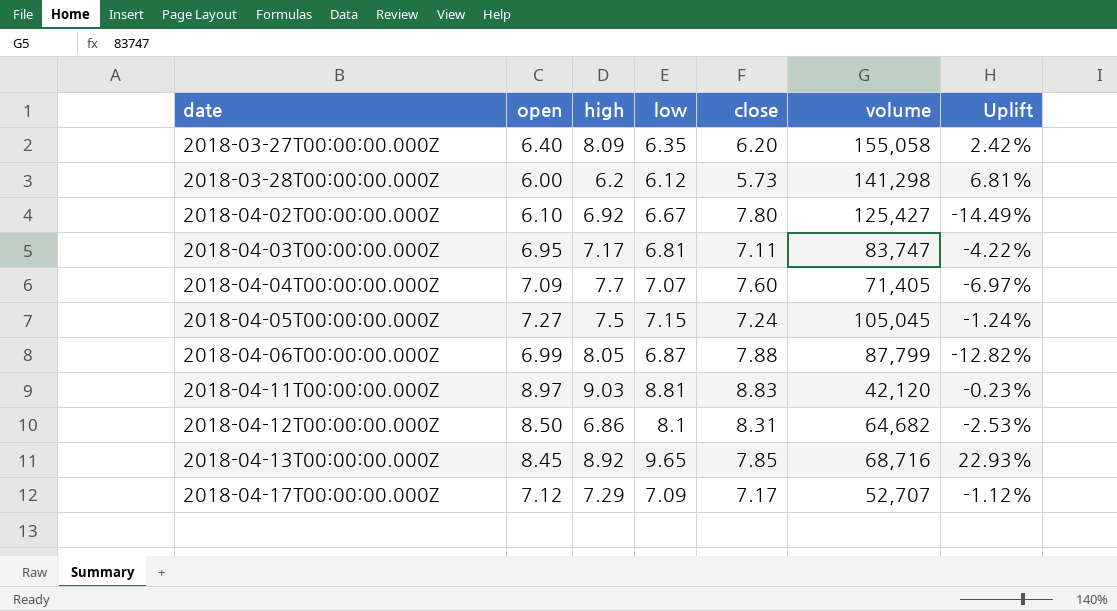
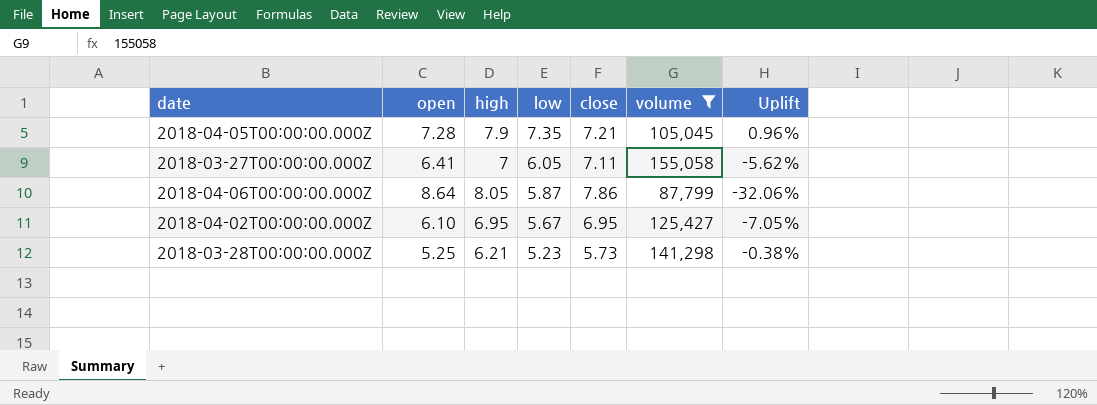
filter: none -> volume >= 87,799
row order: date ascending -> low descending
column Uplift | formula: ([low] - [close]) / [close] -> ([low] - [open]) / [open]
2018-04-05T00:00:00.000Z | open: 7.27 -> 7.28
2018-04-05T00:00:00.000Z | high: 7.5 -> 7.9
2018-04-05T00:00:00.000Z | low: 7.15 -> 7.35
2018-04-05T00:00:00.000Z | close: 7.24 -> 7.21
2018-03-27T00:00:00.000Z | open: 6.40 -> 6.41
2018-03-27T00:00:00.000Z | high: 8.09 -> 7
2018-03-27T00:00:00.000Z | low: 6.35 -> 6.05
2018-03-27T00:00:00.000Z | close: 6.20 -> 7.11
2018-04-06T00:00:00.000Z | open: 6.99 -> 8.64
2018-04-06T00:00:00.000Z | low: 6.87 -> 5.87
2018-04-06T00:00:00.000Z | close: 7.88 -> 7.86
2018-04-02T00:00:00.000Z | high: 6.92 -> 6.95
2018-04-02T00:00:00.000Z | low: 6.67 -> 5.67
2018-04-02T00:00:00.000Z | close: 7.80 -> 6.95
2018-03-28T00:00:00.000Z | open: 6.00 -> 5.25
2018-03-28T00:00:00.000Z | high: 6.2 -> 6.21
2018-03-28T00:00:00.000Z | low: 6.12 -> 5.23

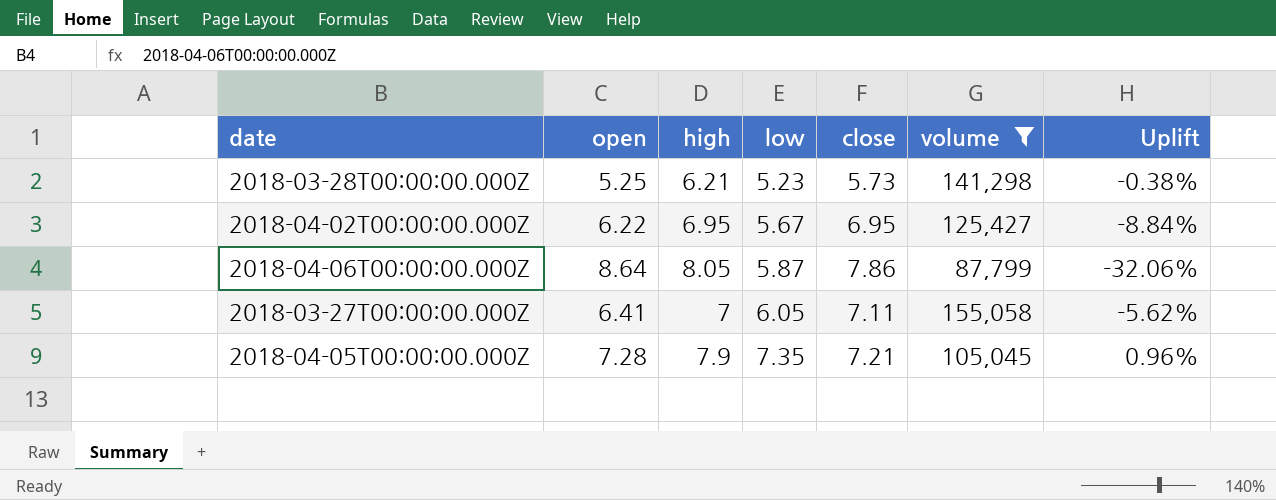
row order: low descending -> low ascending
2018-04-02T00:00:00.000Z | open: 6.10 -> 6.22
2018-04-02T00:00:00.000Z | Uplift: -7.05% -> -8.84%

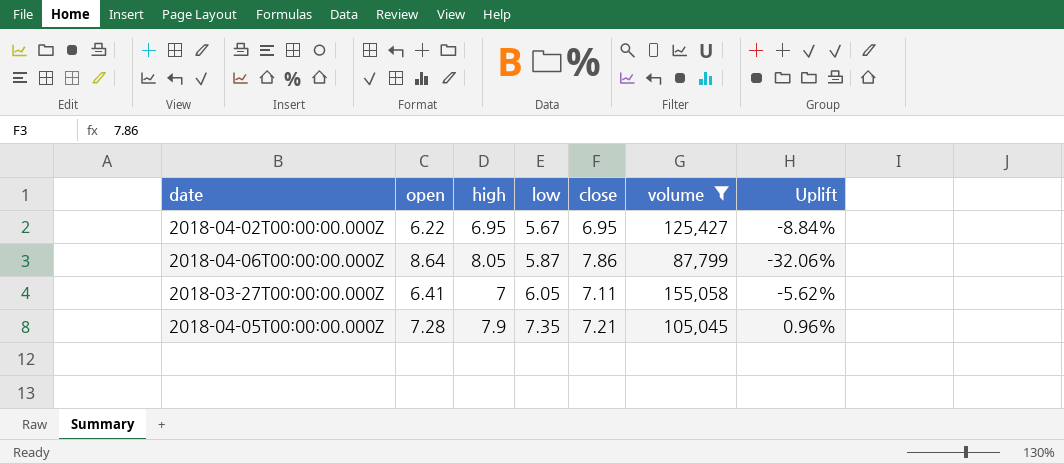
row 2018-03-28T00:00:00.000Z: 5.25 | 6.21 | 5.23 | 5.73 | 141,298 | -0.38% -> none

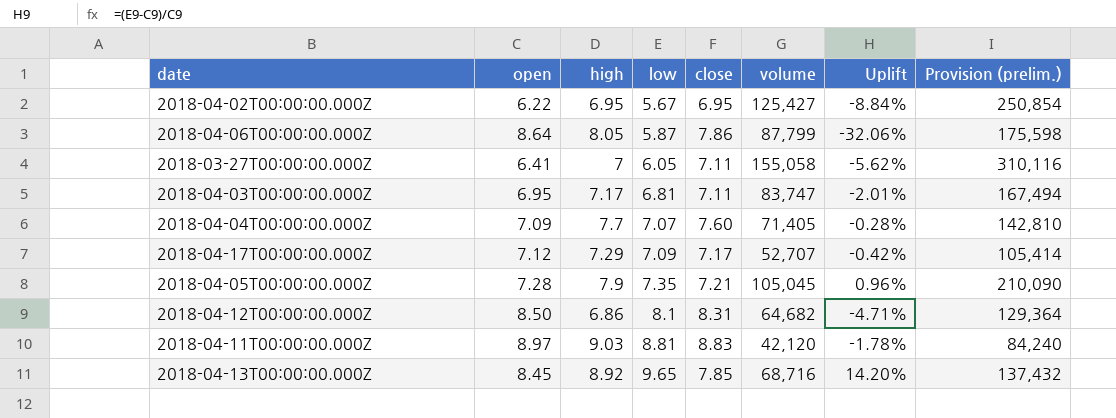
filter: volume >= 87,799 -> none
column Provision (prelim.) | formula: none -> [volume] * 2

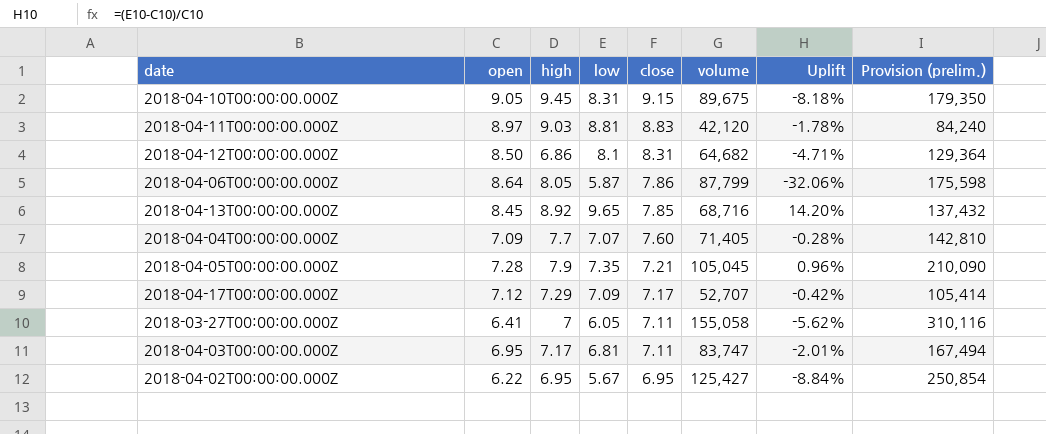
row order: low ascending -> close descending
row 2018-04-10T00:00:00.000Z: none -> 9.05 | 9.45 | 8.31 | 9.15 | 89,675 | -8.18% | 179,350

